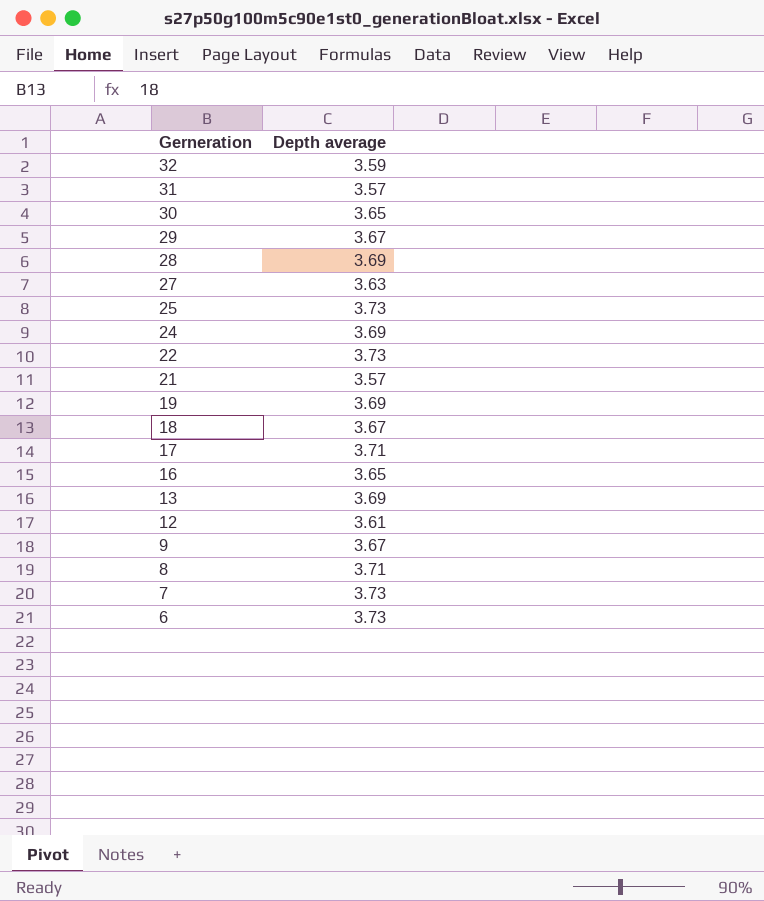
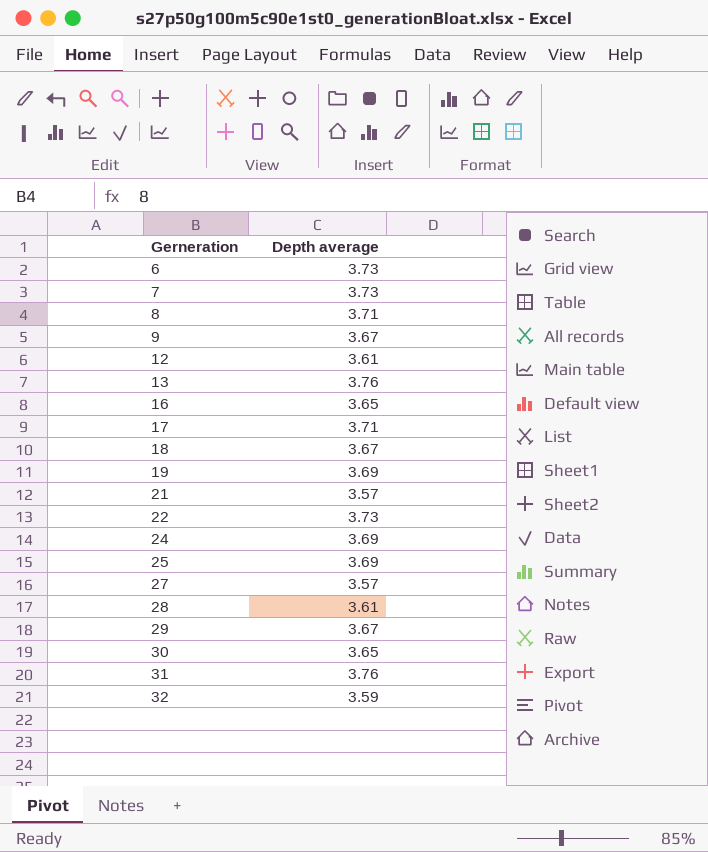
row order: Gerneration descending -> Gerneration ascending
13 | Depth average: 3.69 -> 3.76
25 | Depth average: 3.73 -> 3.69
27 | Depth average: 3.63 -> 3.57
28 | Depth average: 3.69 -> 3.61
31 | Depth average: 3.57 -> 3.76

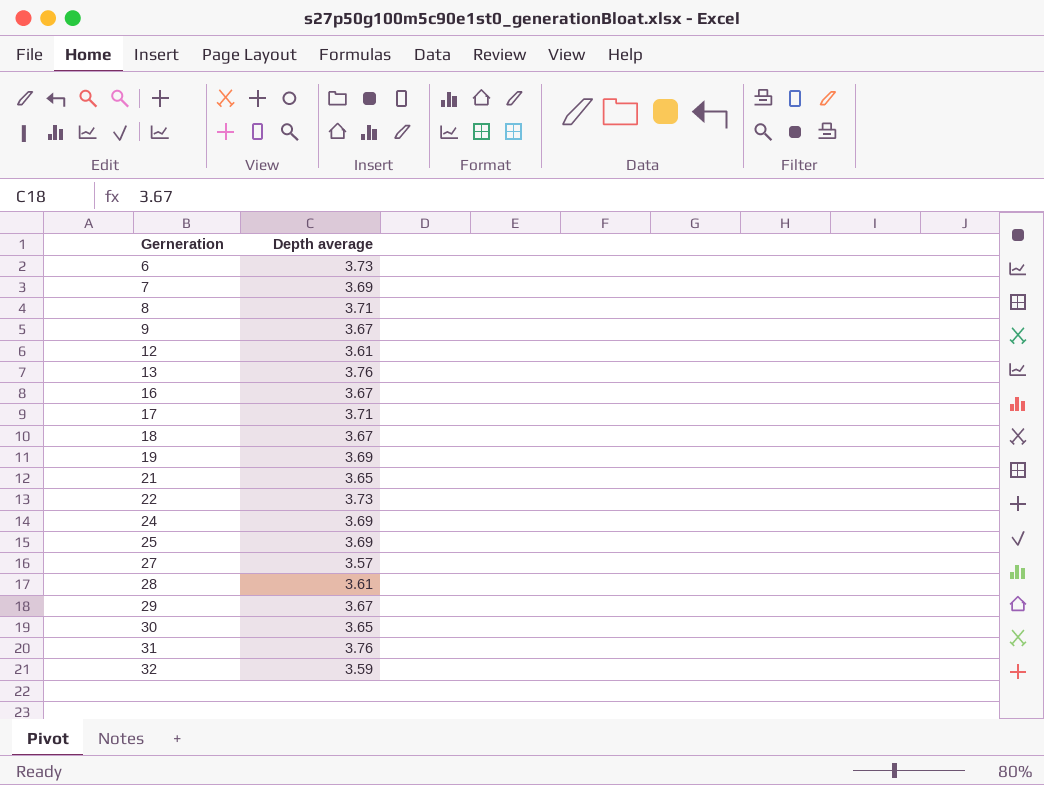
7 | Depth average: 3.73 -> 3.69
16 | Depth average: 3.65 -> 3.67
21 | Depth average: 3.57 -> 3.65

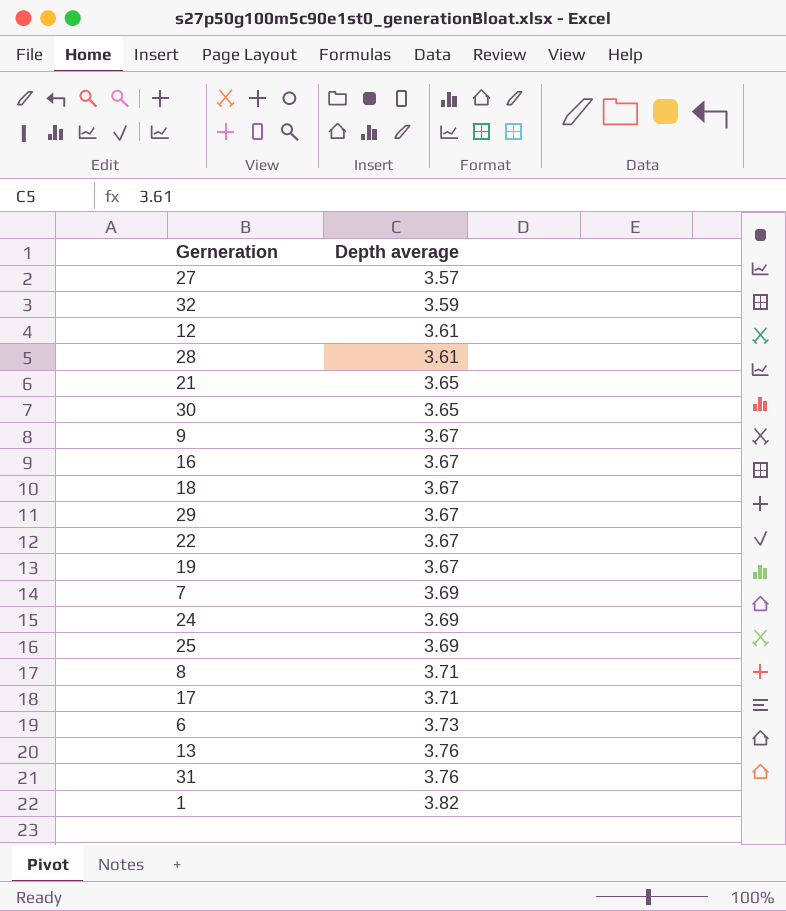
row order: Gerneration ascending -> Depth average ascending
22 | Depth average: 3.73 -> 3.67
19 | Depth average: 3.69 -> 3.67
row 1: none -> 3.82

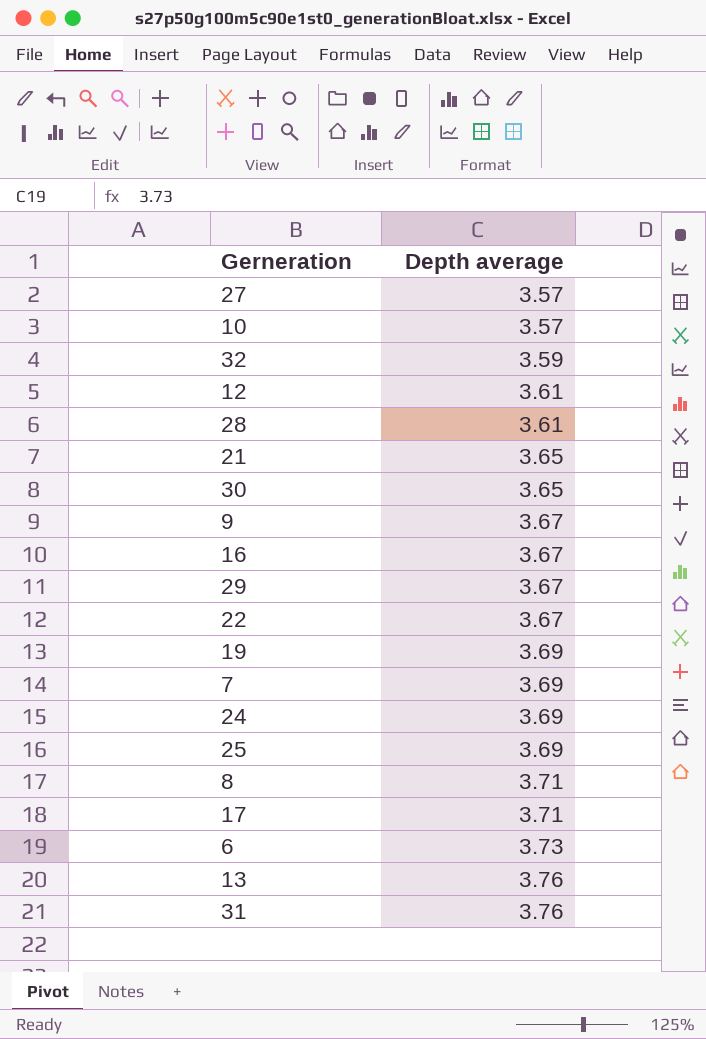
row 18: 3.67 -> none
row 1: 3.82 -> none
row 10: none -> 3.57
19 | Depth average: 3.67 -> 3.69

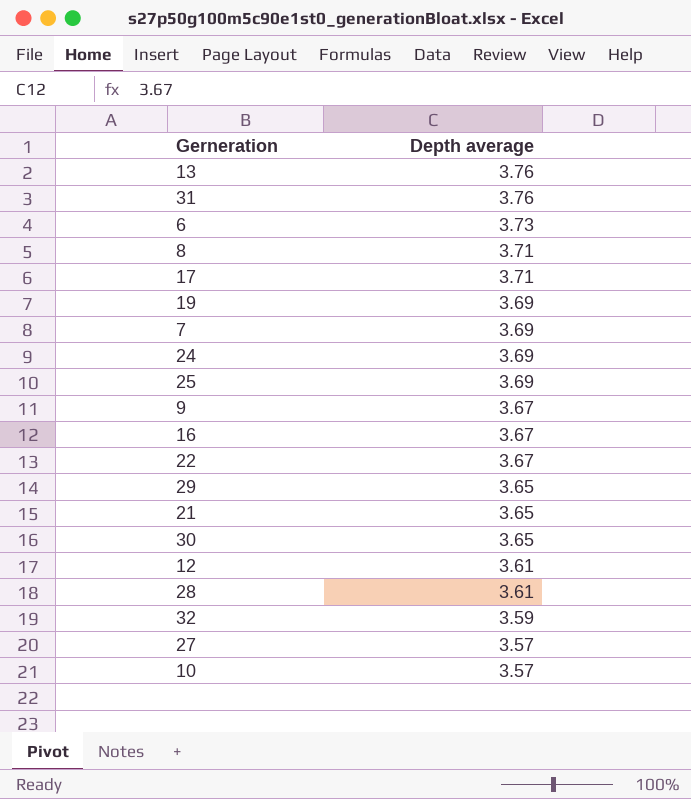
row order: Depth average ascending -> Depth average descending
29 | Depth average: 3.67 -> 3.65

